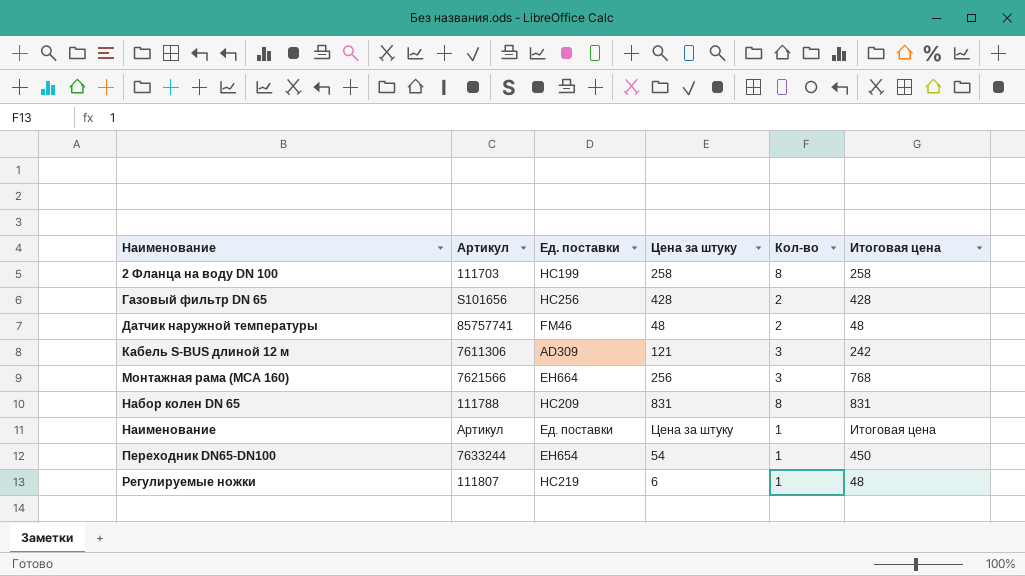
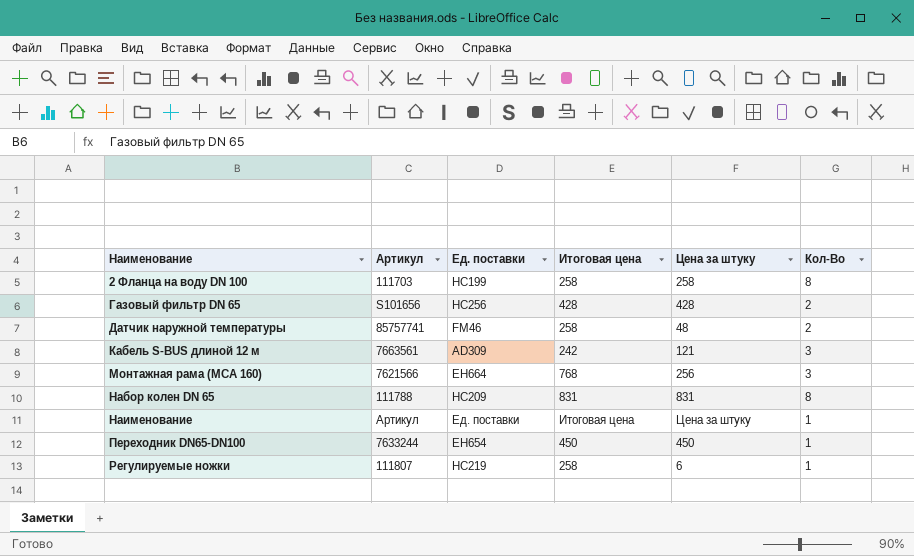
column Итоговая цена | position: 6 -> 4
column name: Кол-во -> Кол-Во
Датчик наружной температуры | Итоговая цена: 48 -> 258
Кабель S-BUS длиной 12 м | Артикул: 7611306 -> 7663561
Переходник DN65-DN100 | Цена за штуку: 54 -> 450
Регулируемые ножки | Итоговая цена: 48 -> 258

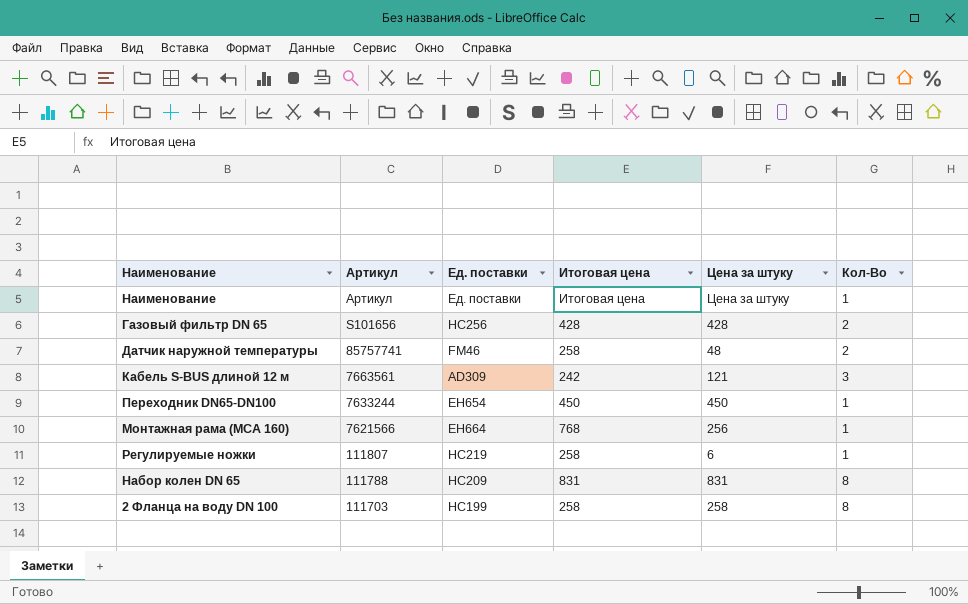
row order: Наименование ascending -> Артикул descending
Монтажная рама (МСА 160) | Кол-Во: 3 -> 1

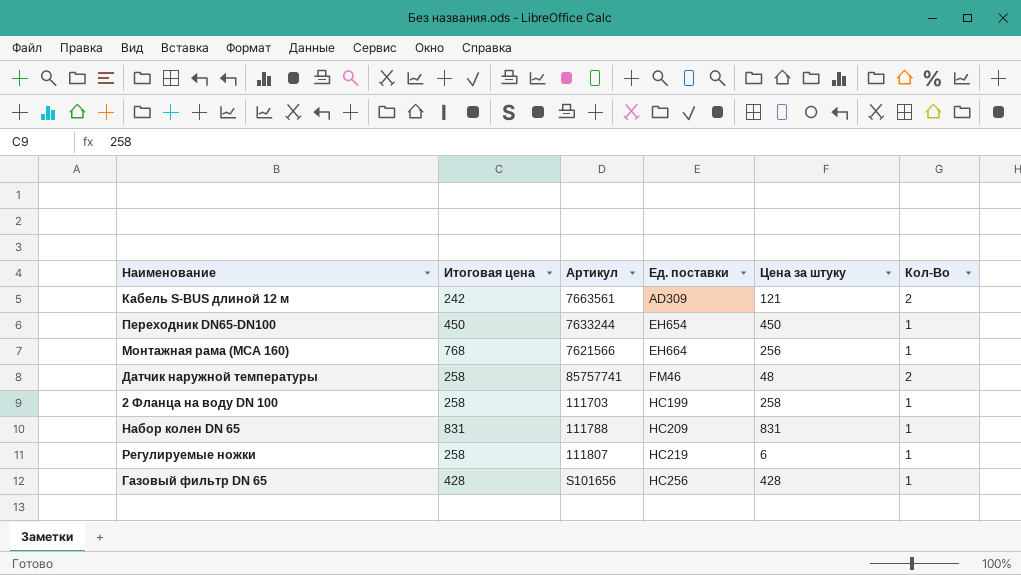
row order: Артикул descending -> Ед. поставки ascending
column Итоговая цена | position: 4 -> 2
row Наименование: Артикул | Ед. поставки | Итоговая цена | Цена за штуку | 1 -> none
Кабель S-BUS длиной 12 м | Кол-Во: 3 -> 2
2 Фланца на воду DN 100 | Кол-Во: 8 -> 1
Набор колен DN 65 | Кол-Во: 8 -> 1
Газовый фильтр DN 65 | Кол-Во: 2 -> 1

